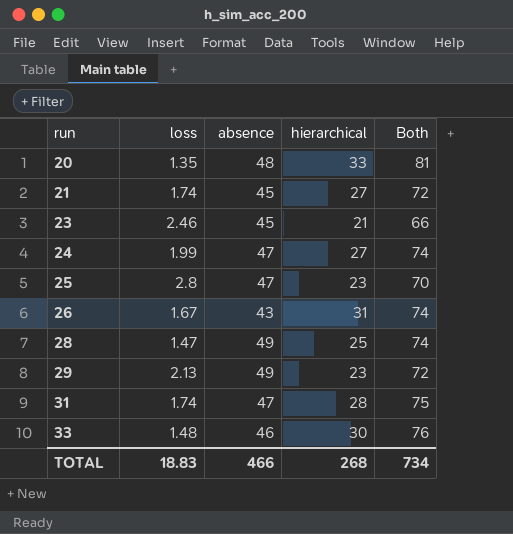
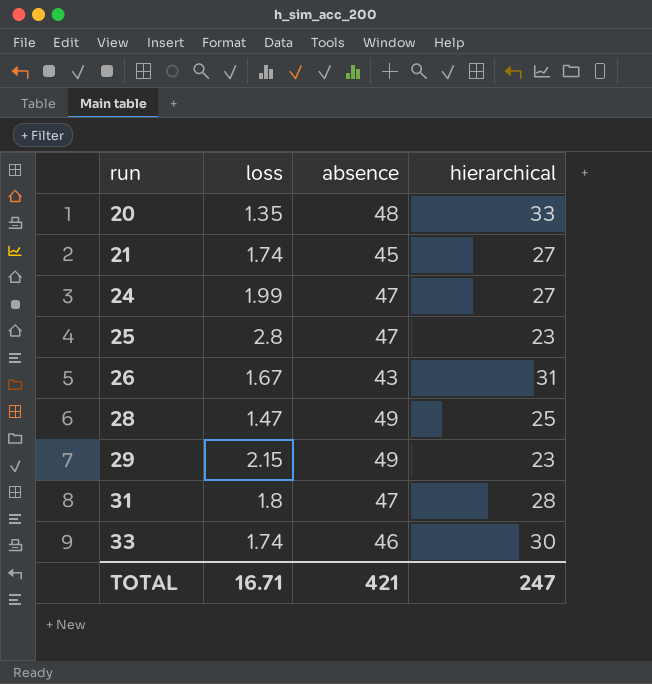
column Both | formula: [absence] + [hierarchical] -> none
row 23: 2.46 | 45 | 21 | 66 -> none
29 | loss: 2.13 -> 2.15
31 | loss: 1.74 -> 1.8
33 | loss: 1.48 -> 1.74
TOTAL | loss: 18.83 -> 16.71
TOTAL | absence: 466 -> 421
TOTAL | hierarchical: 268 -> 247

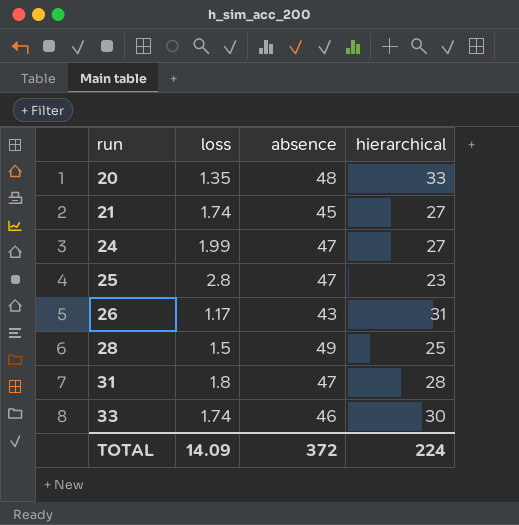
row 29: 2.15 | 49 | 23 -> none
26 | loss: 1.67 -> 1.17
28 | loss: 1.47 -> 1.5
TOTAL | loss: 16.71 -> 14.09
TOTAL | absence: 421 -> 372
TOTAL | hierarchical: 247 -> 224

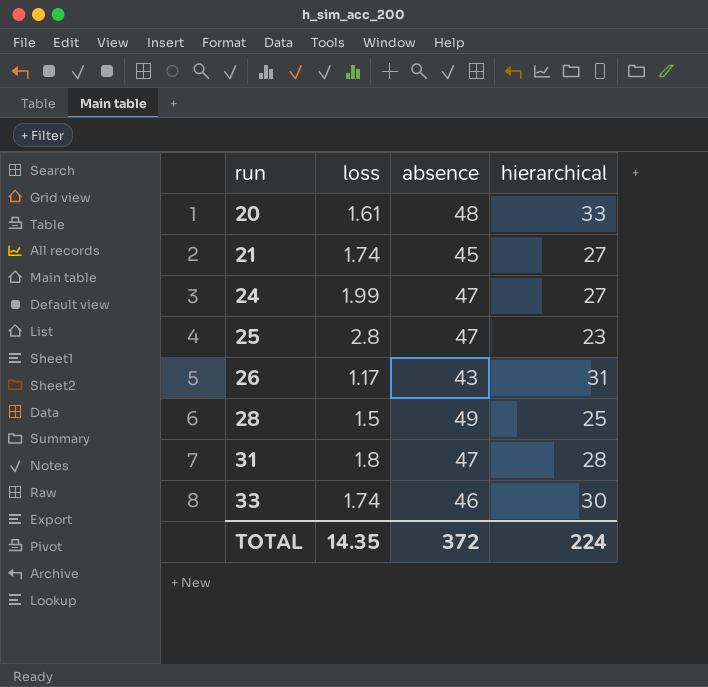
20 | loss: 1.35 -> 1.61
TOTAL | loss: 14.09 -> 14.35

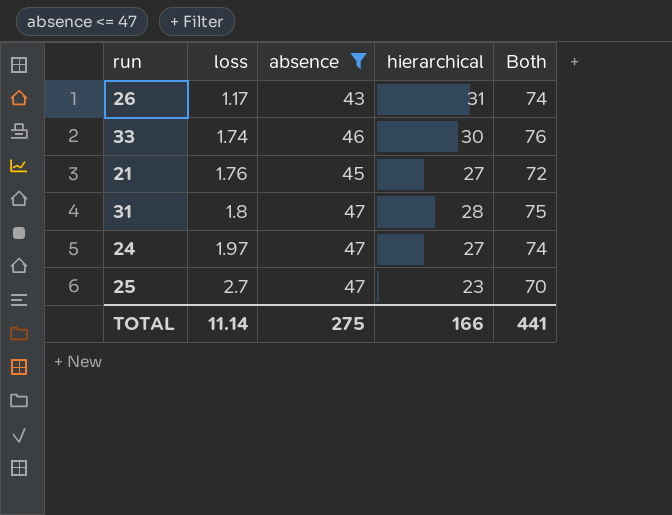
filter: none -> absence <= 47
row order: run ascending -> loss ascending
column Both | formula: none -> [absence] + [hierarchical]
21 | loss: 1.74 -> 1.76
24 | loss: 1.99 -> 1.97
25 | loss: 2.8 -> 2.7
TOTAL | loss: 14.35 -> 11.14
TOTAL | absence: 372 -> 275
TOTAL | hierarchical: 224 -> 166

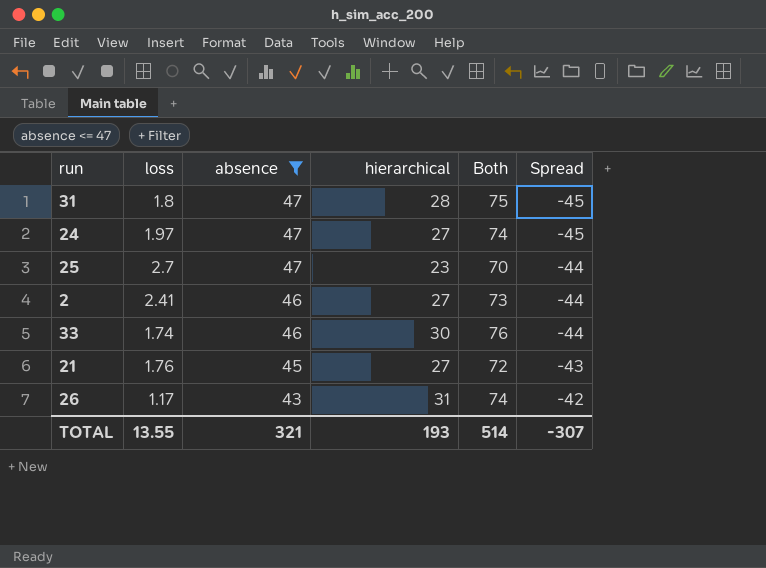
row order: loss ascending -> absence descending
column Spread | formula: none -> [loss] - [absence]
row 2: none -> 2.41 | 46 | 27 | 73 | -44
TOTAL | loss: 11.14 -> 13.55
TOTAL | absence: 275 -> 321
TOTAL | hierarchical: 166 -> 193
TOTAL | Both: 441 -> 514

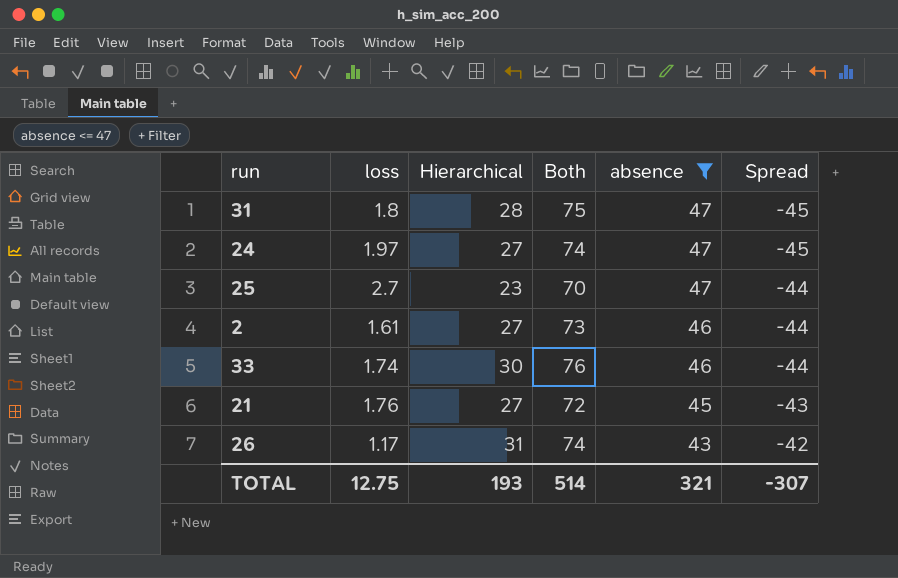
column name: hierarchical -> Hierarchical
column absence | position: 3 -> 5
2 | loss: 2.41 -> 1.61
TOTAL | loss: 13.55 -> 12.75

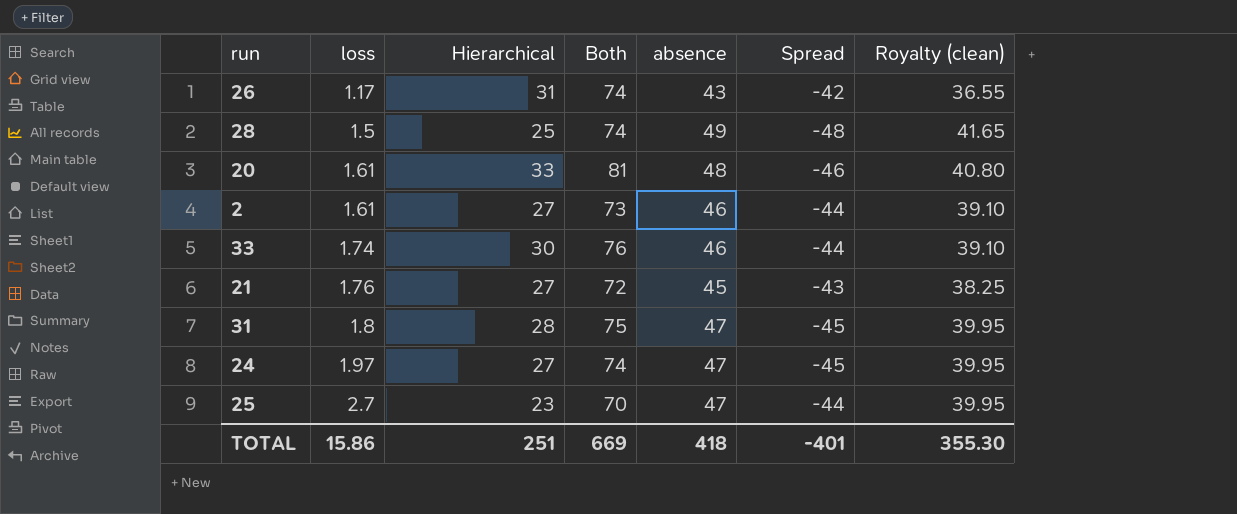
filter: absence <= 47 -> none
row order: absence descending -> loss ascending
column Royalty (clean) | formula: none -> [absence] * 0.85
TOTAL | loss: 12.75 -> 15.86
TOTAL | Hierarchical: 193 -> 251
TOTAL | Both: 514 -> 669
TOTAL | absence: 321 -> 418
TOTAL | Spread: -307 -> -401

